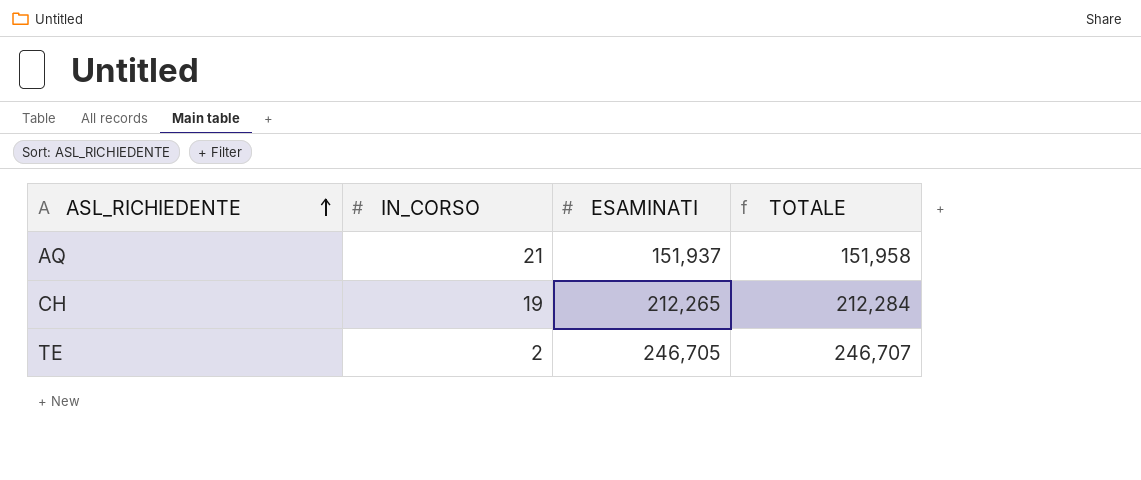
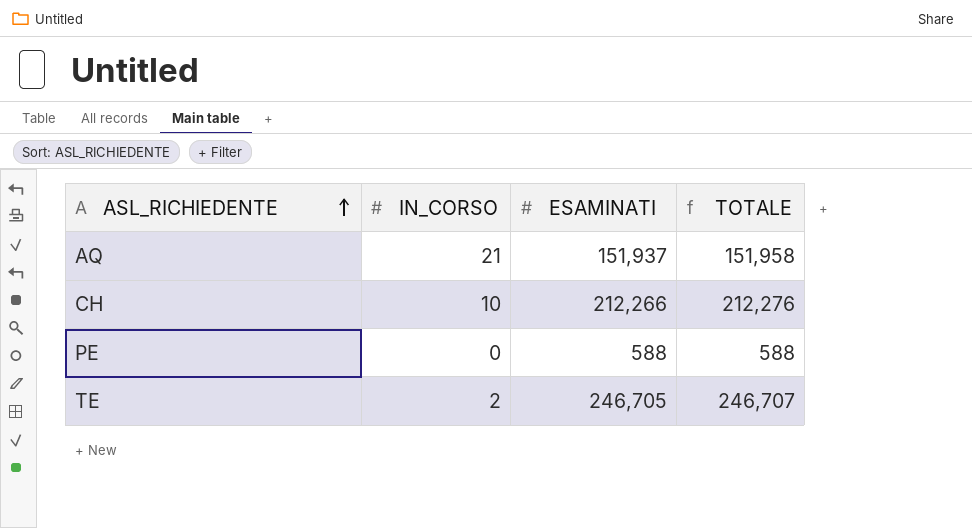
CH | IN_CORSO: 19 -> 10
CH | ESAMINATI: 212,265 -> 212,266
CH | TOTALE: 212,284 -> 212,276
row PE: none -> 0 | 588 | 588

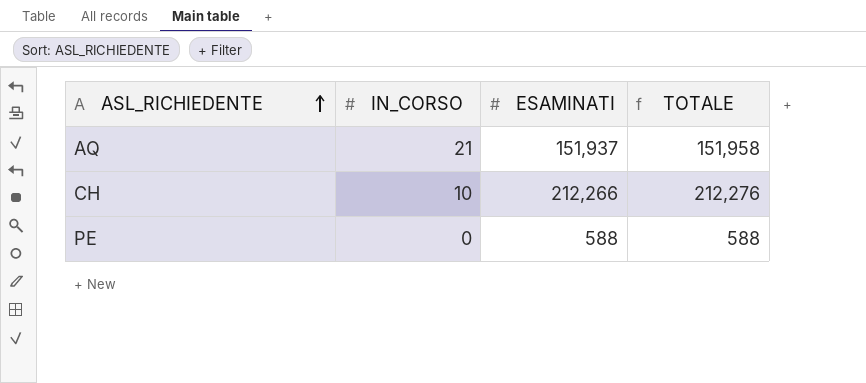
row TE: 2 | 246,705 | 246,707 -> none

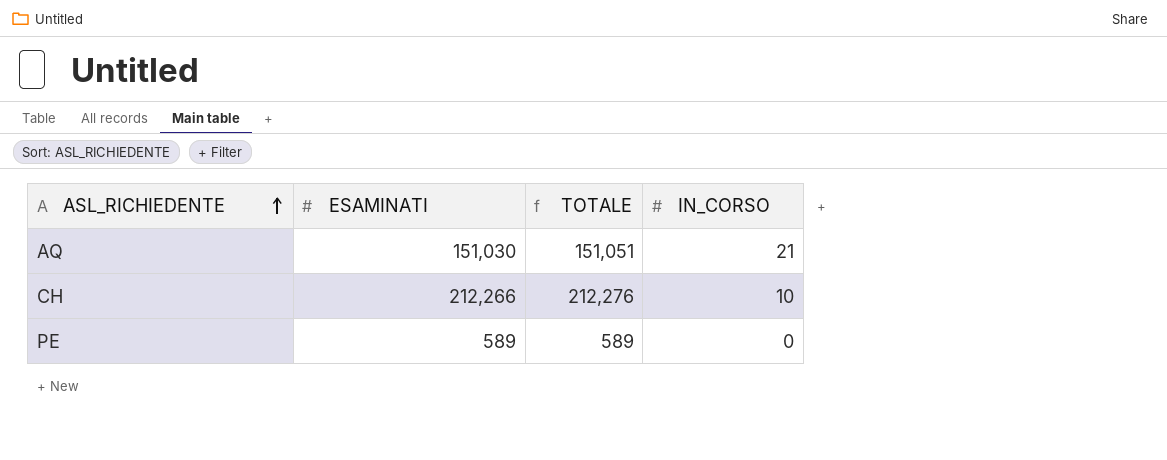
column IN_CORSO | position: 2 -> 4
AQ | ESAMINATI: 151,937 -> 151,030
AQ | TOTALE: 151,958 -> 151,051
PE | ESAMINATI: 588 -> 589
PE | TOTALE: 588 -> 589

